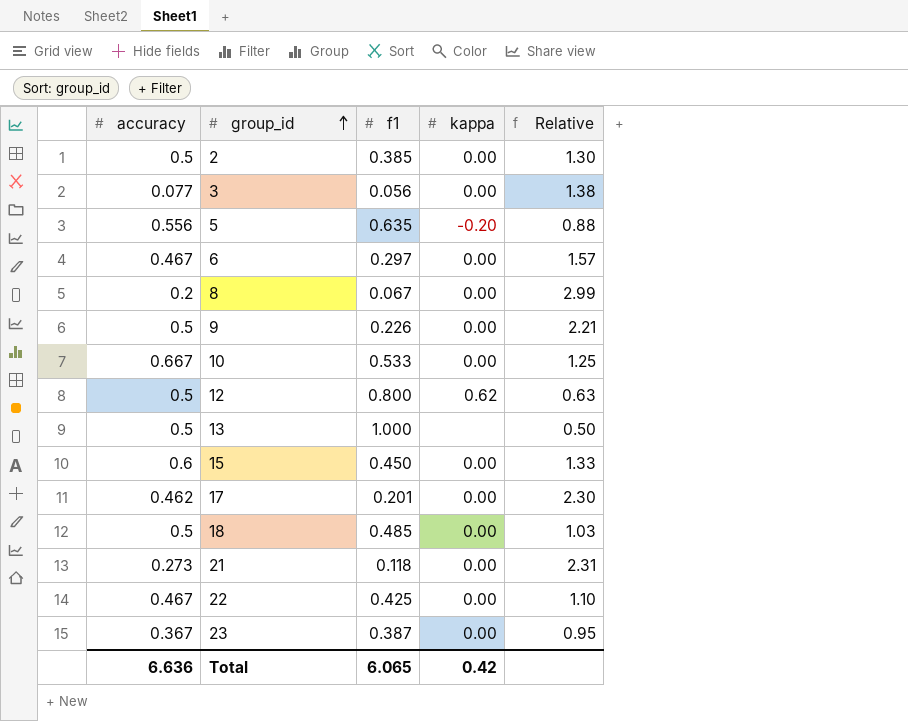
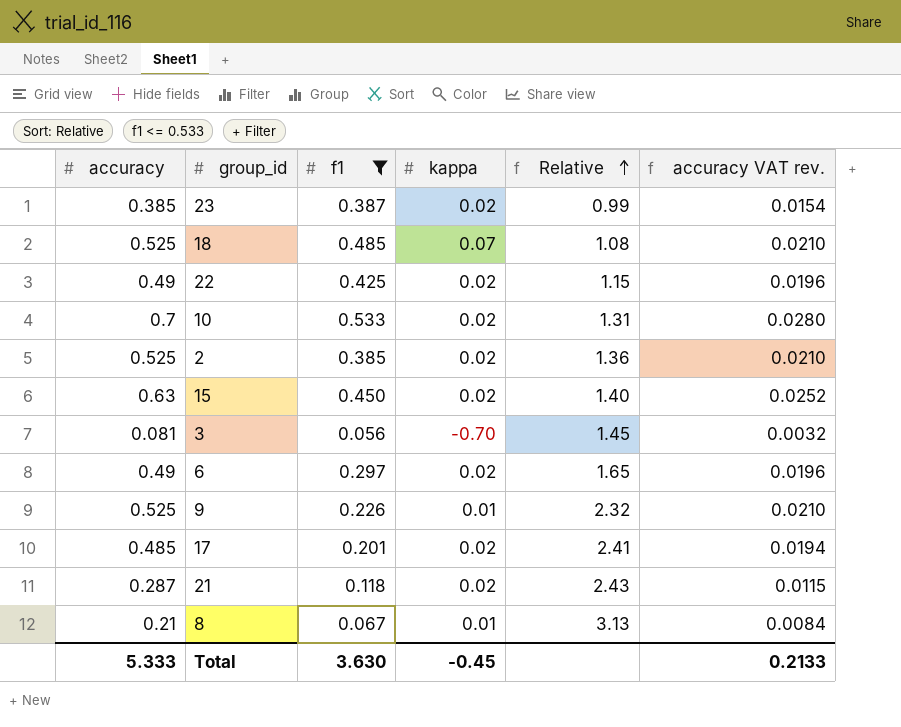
filter: none -> f1 <= 0.533
row order: group_id ascending -> Relative ascending
column accuracy VAT rev. | formula: none -> [accuracy] * 0.04
23 | accuracy: 0.367 -> 0.385
23 | kappa: 0.00 -> 0.02
23 | Relative: 0.95 -> 0.99
18 | accuracy: 0.5 -> 0.525
18 | kappa: 0.00 -> 0.07
18 | Relative: 1.03 -> 1.08
22 | accuracy: 0.467 -> 0.49
22 | kappa: 0.00 -> 0.02
22 | Relative: 1.10 -> 1.15
10 | accuracy: 0.667 -> 0.7
10 | kappa: 0.00 -> 0.02
10 | Relative: 1.25 -> 1.31
2 | accuracy: 0.5 -> 0.525
2 | kappa: 0.00 -> 0.02
2 | Relative: 1.30 -> 1.36
15 | accuracy: 0.6 -> 0.63
15 | kappa: 0.00 -> 0.02
15 | Relative: 1.33 -> 1.40
3 | accuracy: 0.077 -> 0.081
3 | kappa: 0.00 -> -0.70
3 | Relative: 1.38 -> 1.45
6 | accuracy: 0.467 -> 0.49
6 | kappa: 0.00 -> 0.02
6 | Relative: 1.57 -> 1.65
9 | accuracy: 0.5 -> 0.525
9 | kappa: 0.00 -> 0.01
9 | Relative: 2.21 -> 2.32
17 | accuracy: 0.462 -> 0.485
17 | kappa: 0.00 -> 0.02
17 | Relative: 2.30 -> 2.41
21 | accuracy: 0.273 -> 0.287
21 | kappa: 0.00 -> 0.02
21 | Relative: 2.31 -> 2.43
8 | accuracy: 0.2 -> 0.21
8 | kappa: 0.00 -> 0.01
8 | Relative: 2.99 -> 3.13
Total | accuracy: 6.636 -> 5.333
Total | f1: 6.065 -> 3.630
Total | kappa: 0.42 -> -0.45

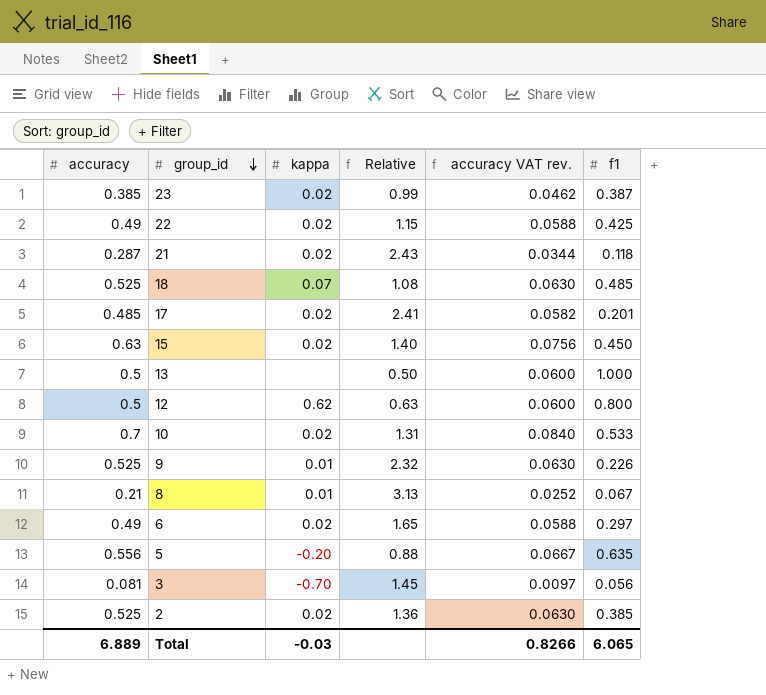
filter: f1 <= 0.533 -> none
row order: Relative ascending -> group_id descending
column accuracy VAT rev. | formula: [accuracy] * 0.04 -> [accuracy] * 0.12
column f1 | position: 3 -> 6
Total | accuracy: 5.333 -> 6.889
Total | kappa: -0.45 -> -0.03
Total | accuracy VAT rev.: 0.2133 -> 0.8266
Total | f1: 3.630 -> 6.065

